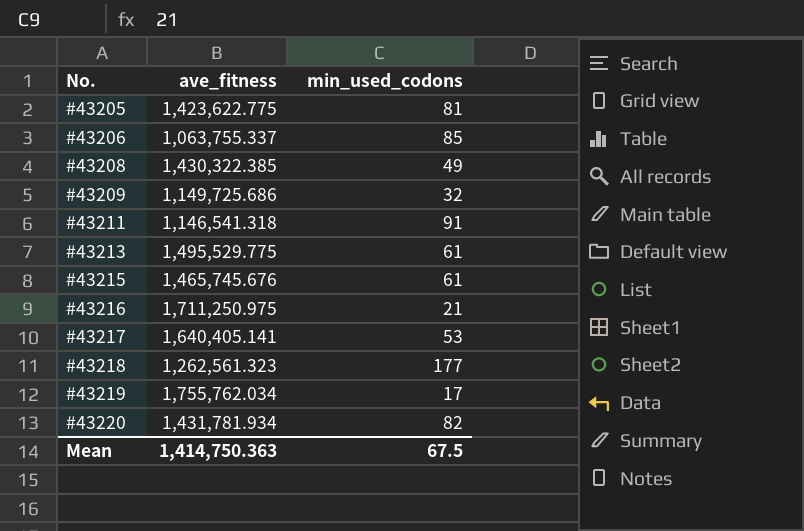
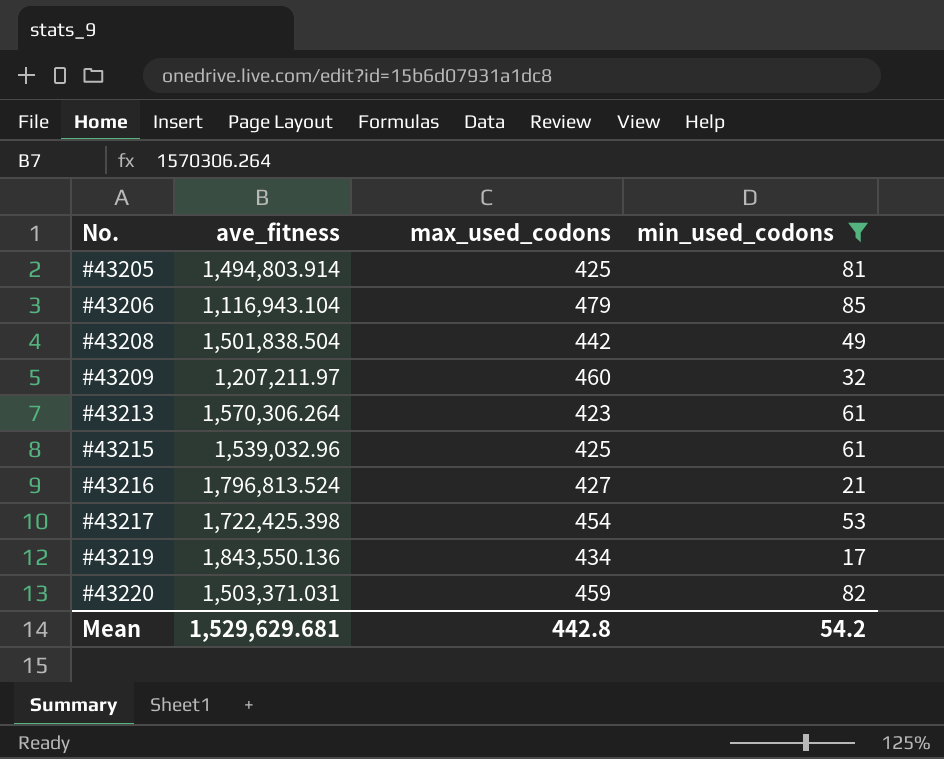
filter: none -> min_used_codons <= 85
column max_used_codons | position: none -> 3
#43205 | ave_fitness: 1,423,622.775 -> 1,494,803.914
#43206 | ave_fitness: 1,063,755.337 -> 1,116,943.104
#43208 | ave_fitness: 1,430,322.385 -> 1,501,838.504
#43209 | ave_fitness: 1,149,725.686 -> 1,207,211.97
#43213 | ave_fitness: 1,495,529.775 -> 1,570,306.264
#43215 | ave_fitness: 1,465,745.676 -> 1,539,032.96
#43216 | ave_fitness: 1,711,250.975 -> 1,796,813.524
#43217 | ave_fitness: 1,640,405.141 -> 1,722,425.398
#43219 | ave_fitness: 1,755,762.034 -> 1,843,550.136
#43220 | ave_fitness: 1,431,781.934 -> 1,503,371.031
Mean | ave_fitness: 1,414,750.363 -> 1,529,629.681
Mean | min_used_codons: 67.5 -> 54.2

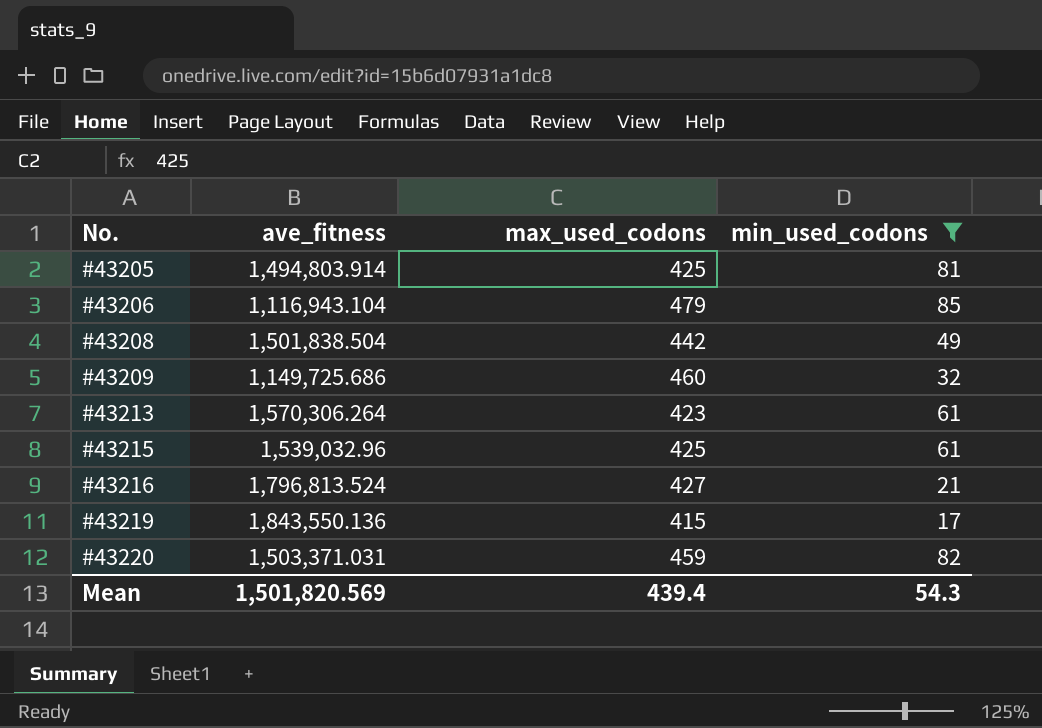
row #43217: 1,722,425.398 | 454 | 53 -> none
#43209 | ave_fitness: 1,207,211.97 -> 1,149,725.686
#43219 | max_used_codons: 434 -> 415
Mean | ave_fitness: 1,529,629.681 -> 1,501,820.569
Mean | max_used_codons: 442.8 -> 439.4
Mean | min_used_codons: 54.2 -> 54.3

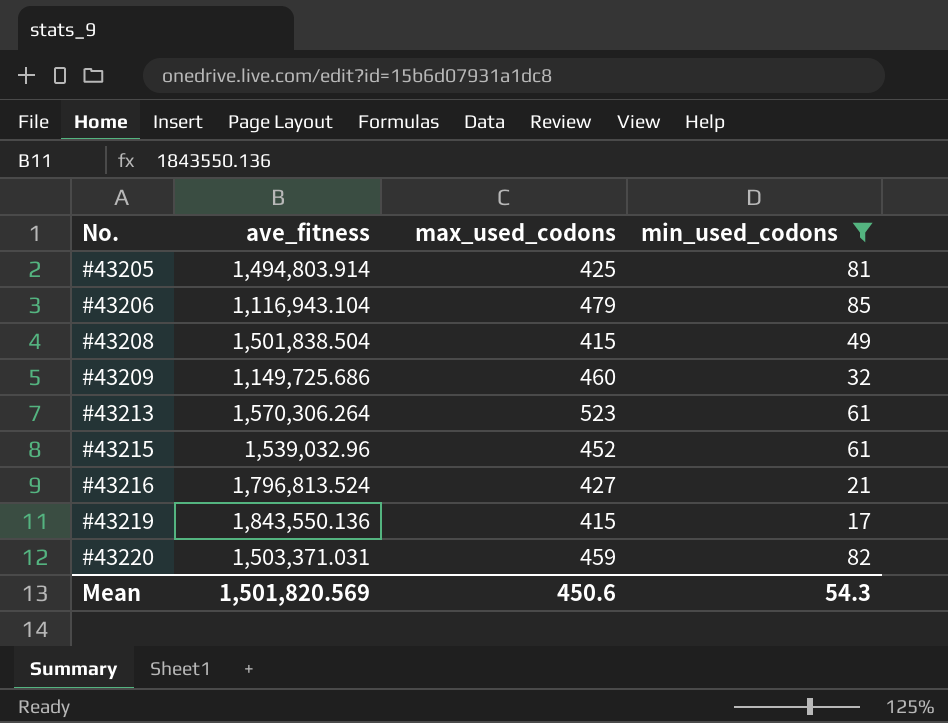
#43208 | max_used_codons: 442 -> 415
#43213 | max_used_codons: 423 -> 523
#43215 | max_used_codons: 425 -> 452
Mean | max_used_codons: 439.4 -> 450.6

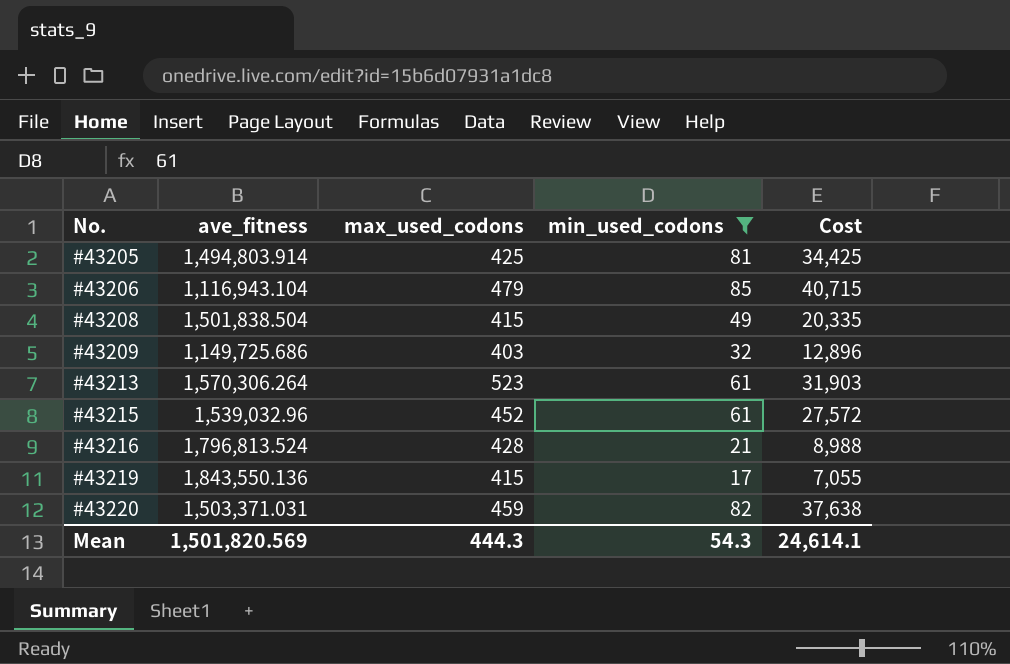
column Cost | formula: none -> [max_used_codons] * [min_used_codons]
#43209 | max_used_codons: 460 -> 403
#43216 | max_used_codons: 427 -> 428
Mean | max_used_codons: 450.6 -> 444.3

